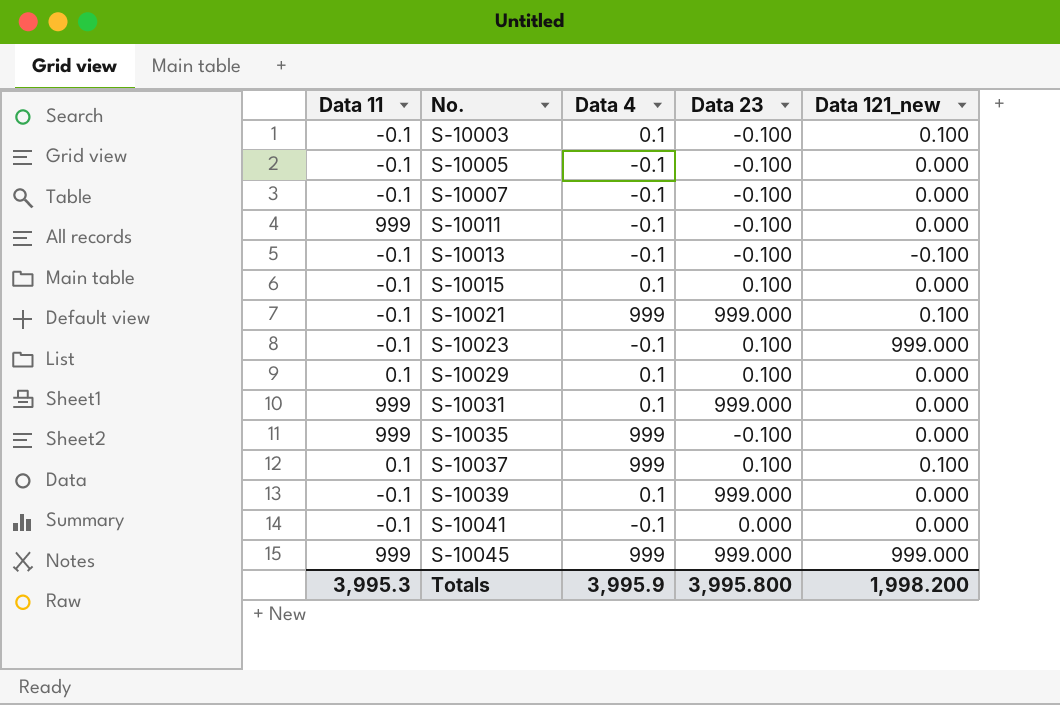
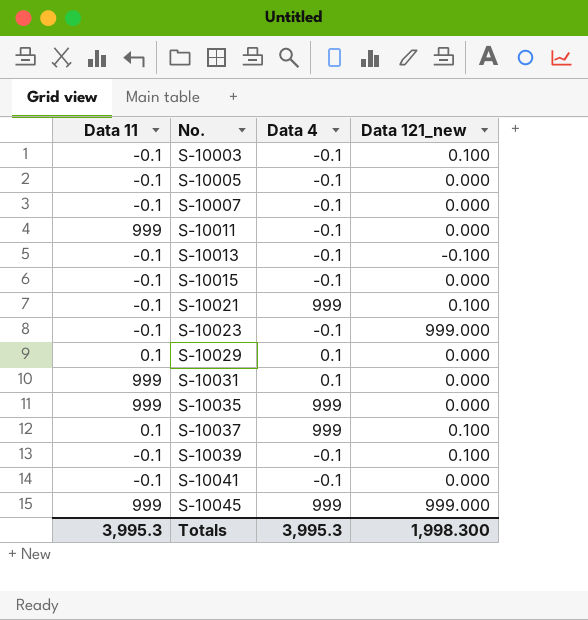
column Data 23 | position: 4 -> none
S-10003 | Data 4: 0.1 -> -0.1
S-10015 | Data 4: 0.1 -> -0.1
S-10039 | Data 4: 0.1 -> -0.1
S-10039 | Data 121_new: 0.000 -> 0.100
Totals | Data 4: 3,995.9 -> 3,995.3
Totals | Data 121_new: 1,998.200 -> 1,998.300

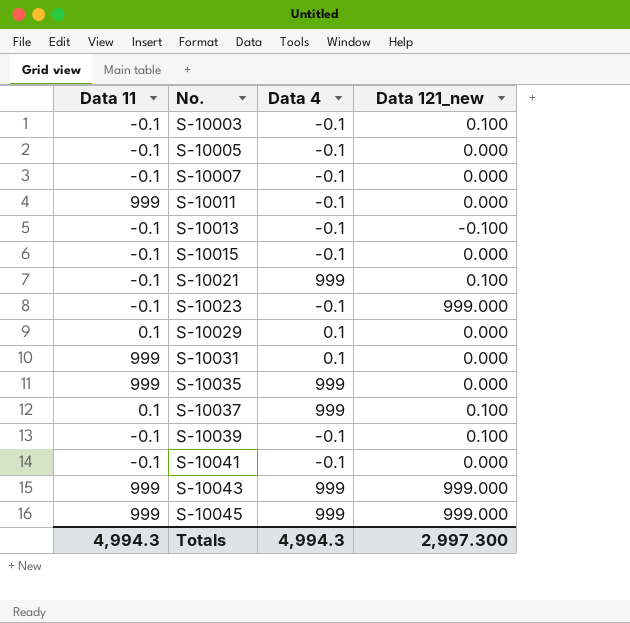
row S-10043: none -> 999 | 999 | 999.000
Totals | Data 11: 3,995.3 -> 4,994.3
Totals | Data 4: 3,995.3 -> 4,994.3
Totals | Data 121_new: 1,998.300 -> 2,997.300

